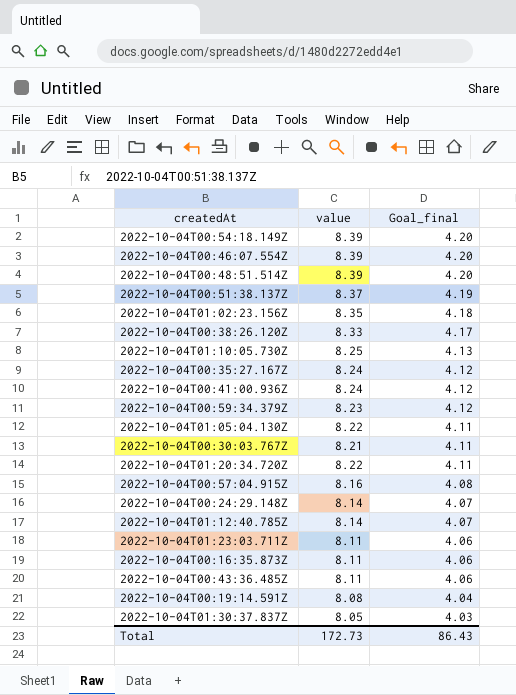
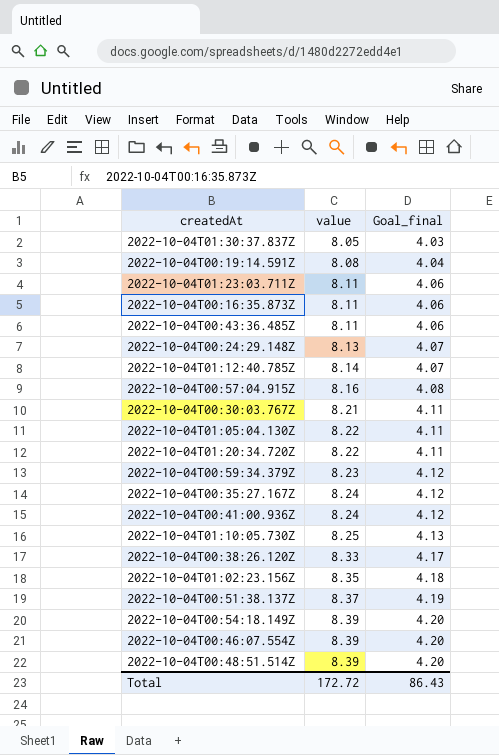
row order: Goal_final descending -> value ascending
2022-10-04T00:24:29.148Z | value: 8.14 -> 8.13
Total | value: 172.73 -> 172.72

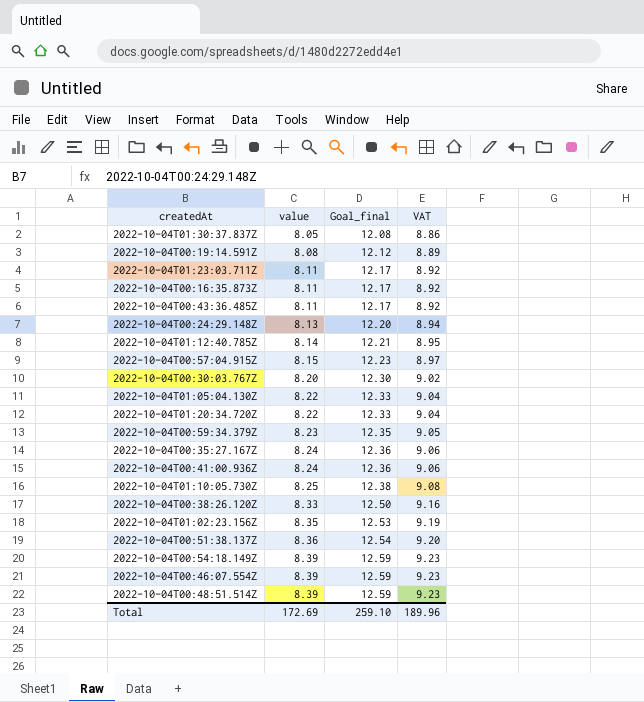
column Goal_final | formula: [value] * 0.5 -> [value] * 1.5
column VAT | formula: none -> [value] * 1.1
2022-10-04T00:57:04.915Z | value: 8.16 -> 8.15
2022-10-04T00:30:03.767Z | value: 8.21 -> 8.20
2022-10-04T00:51:38.137Z | value: 8.37 -> 8.36
Total | value: 172.72 -> 172.69
Total | Goal_final: 86.43 -> 259.10

